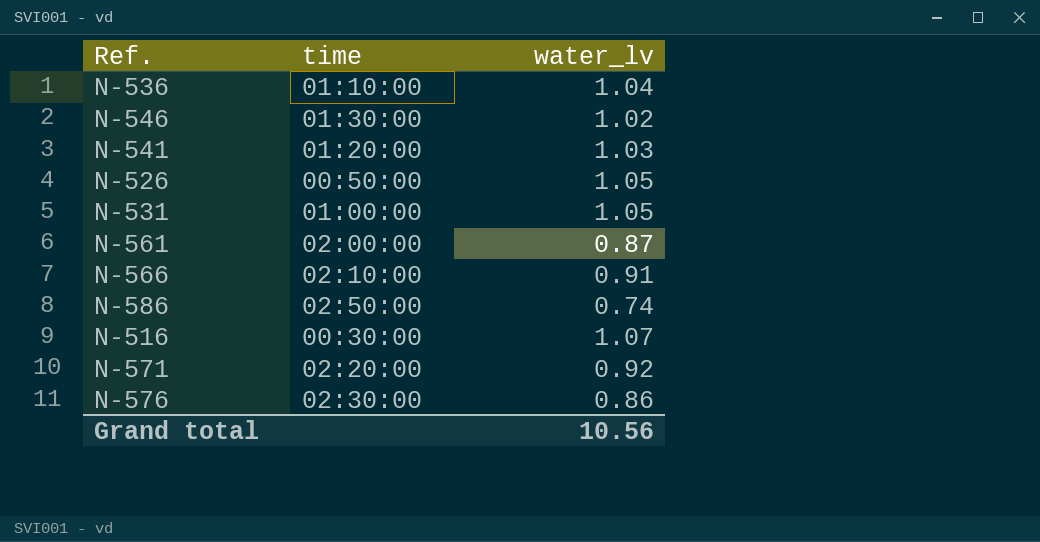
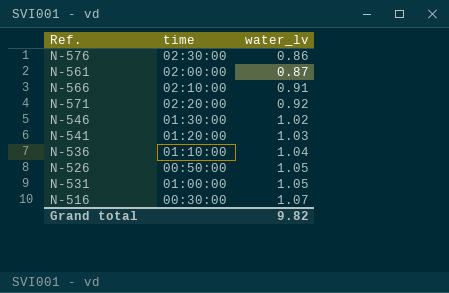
row order: none -> water_lv ascending
row N-586: 02:50:00 | 0.74 -> none
Grand total | water_lv: 10.56 -> 9.82

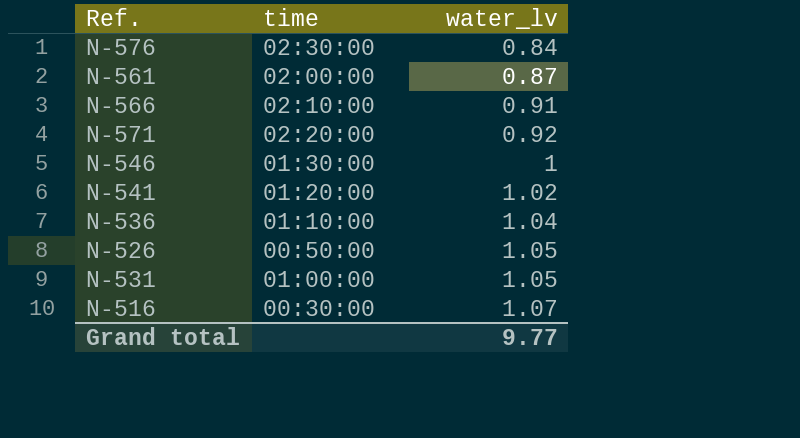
N-576 | water_lv: 0.86 -> 0.84
N-546 | water_lv: 1.02 -> 1
N-541 | water_lv: 1.03 -> 1.02
Grand total | water_lv: 9.82 -> 9.77

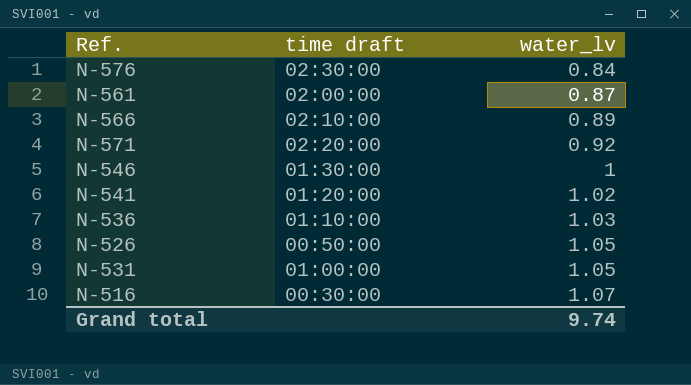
column name: time -> time draft
N-566 | water_lv: 0.91 -> 0.89
N-536 | water_lv: 1.04 -> 1.03
Grand total | water_lv: 9.77 -> 9.74

